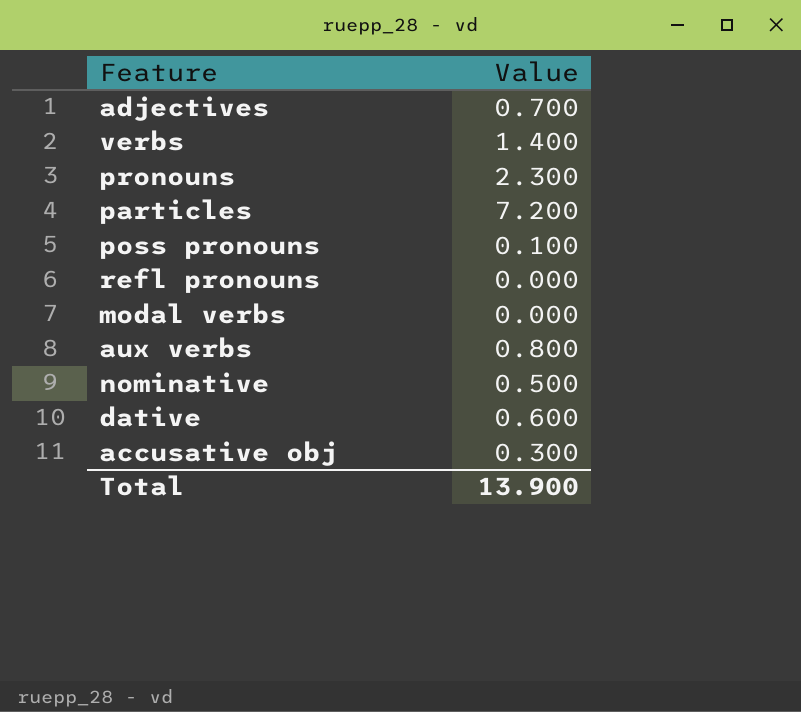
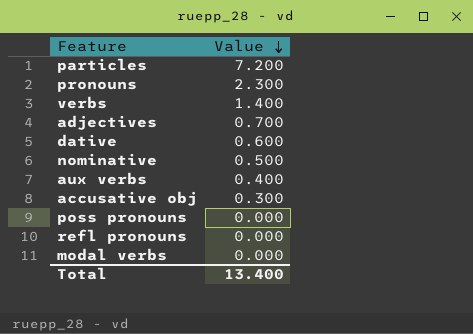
row order: none -> Value descending
aux verbs | Value: 0.800 -> 0.400
poss pronouns | Value: 0.100 -> 0.000
Total | Value: 13.900 -> 13.400

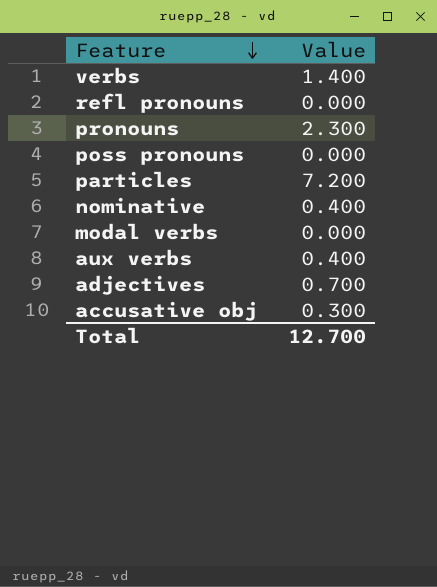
row order: Value descending -> Feature descending
row dative: 0.600 -> none
nominative | Value: 0.500 -> 0.400
Total | Value: 13.400 -> 12.700

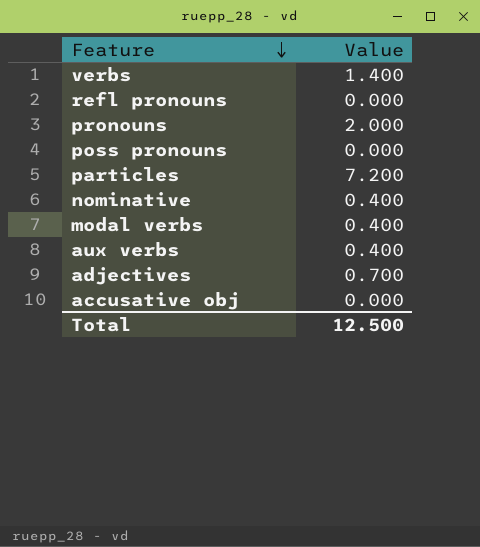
pronouns | Value: 2.300 -> 2.000
modal verbs | Value: 0.000 -> 0.400
accusative obj | Value: 0.300 -> 0.000
Total | Value: 12.700 -> 12.500

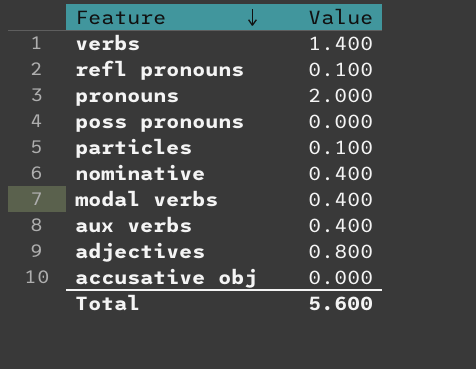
refl pronouns | Value: 0.000 -> 0.100
particles | Value: 7.200 -> 0.100
adjectives | Value: 0.700 -> 0.800
Total | Value: 12.500 -> 5.600

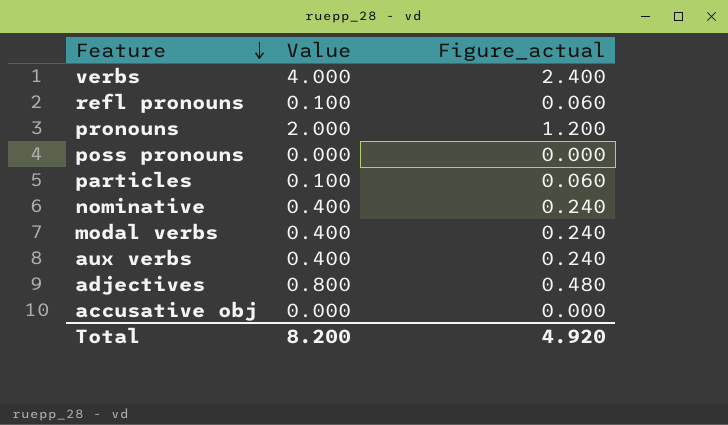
column Figure_actual | formula: none -> [Value] * 0.6
verbs | Value: 1.400 -> 4.000
Total | Value: 5.600 -> 8.200

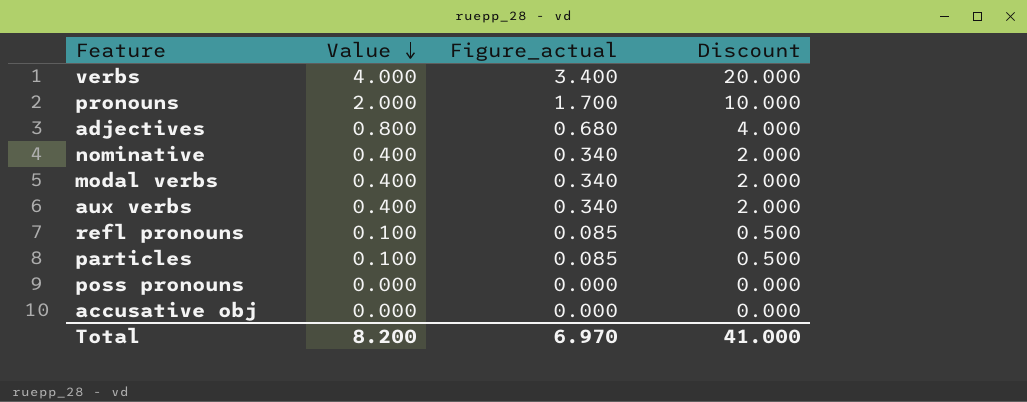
row order: Feature descending -> Value descending
column Figure_actual | formula: [Value] * 0.6 -> [Value] * 0.85
column Discount | formula: none -> [Value] * 5
Total | Figure_actual: 4.920 -> 6.970

